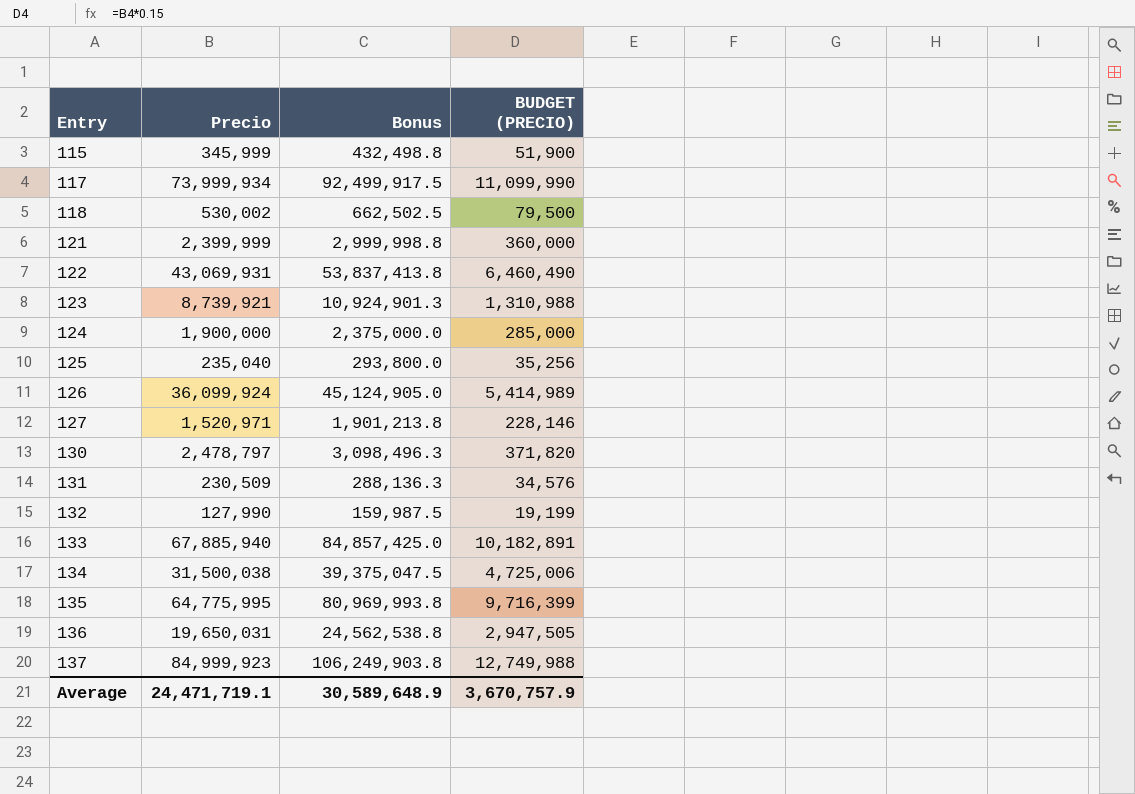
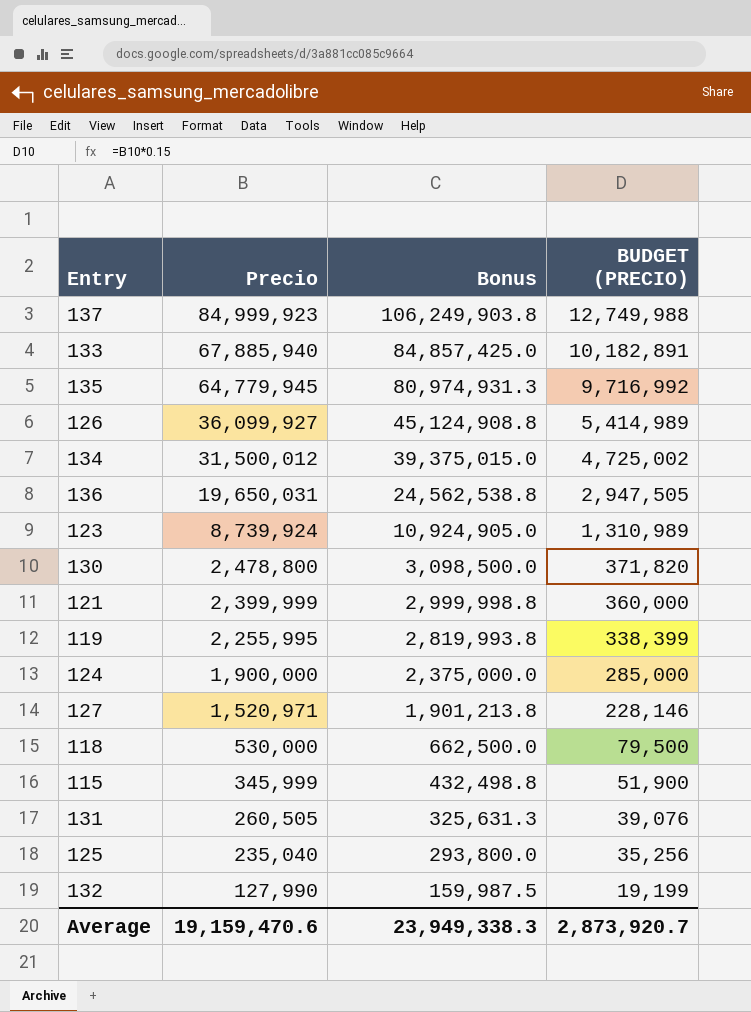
row order: Entry ascending -> Precio descending
row 117: 73,999,934 | 92,499,917.5 | 11,099,990 -> none
row 122: 43,069,931 | 53,837,413.8 | 6,460,490 -> none
135 | Precio: 64,775,995 -> 64,779,945
135 | Bonus: 80,969,993.8 -> 80,974,931.3
135 | BUDGET (PRECIO): 9,716,399 -> 9,716,992
126 | Precio: 36,099,924 -> 36,099,927
126 | Bonus: 45,124,905.0 -> 45,124,908.8
134 | Precio: 31,500,038 -> 31,500,012
134 | Bonus: 39,375,047.5 -> 39,375,015.0
134 | BUDGET (PRECIO): 4,725,006 -> 4,725,002
123 | Precio: 8,739,921 -> 8,739,924
123 | Bonus: 10,924,901.3 -> 10,924,905.0
123 | BUDGET (PRECIO): 1,310,988 -> 1,310,989
130 | Precio: 2,478,797 -> 2,478,800
130 | Bonus: 3,098,496.3 -> 3,098,500.0
row 119: none -> 2,255,995 | 2,819,993.8 | 338,399
118 | Precio: 530,002 -> 530,000
118 | Bonus: 662,502.5 -> 662,500.0
131 | Precio: 230,509 -> 260,505
131 | Bonus: 288,136.3 -> 325,631.3
131 | BUDGET (PRECIO): 34,576 -> 39,076
Average | Precio: 24,471,719.1 -> 19,159,470.6
Average | Bonus: 30,589,648.9 -> 23,949,338.3
Average | BUDGET (PRECIO): 3,670,757.9 -> 2,873,920.7

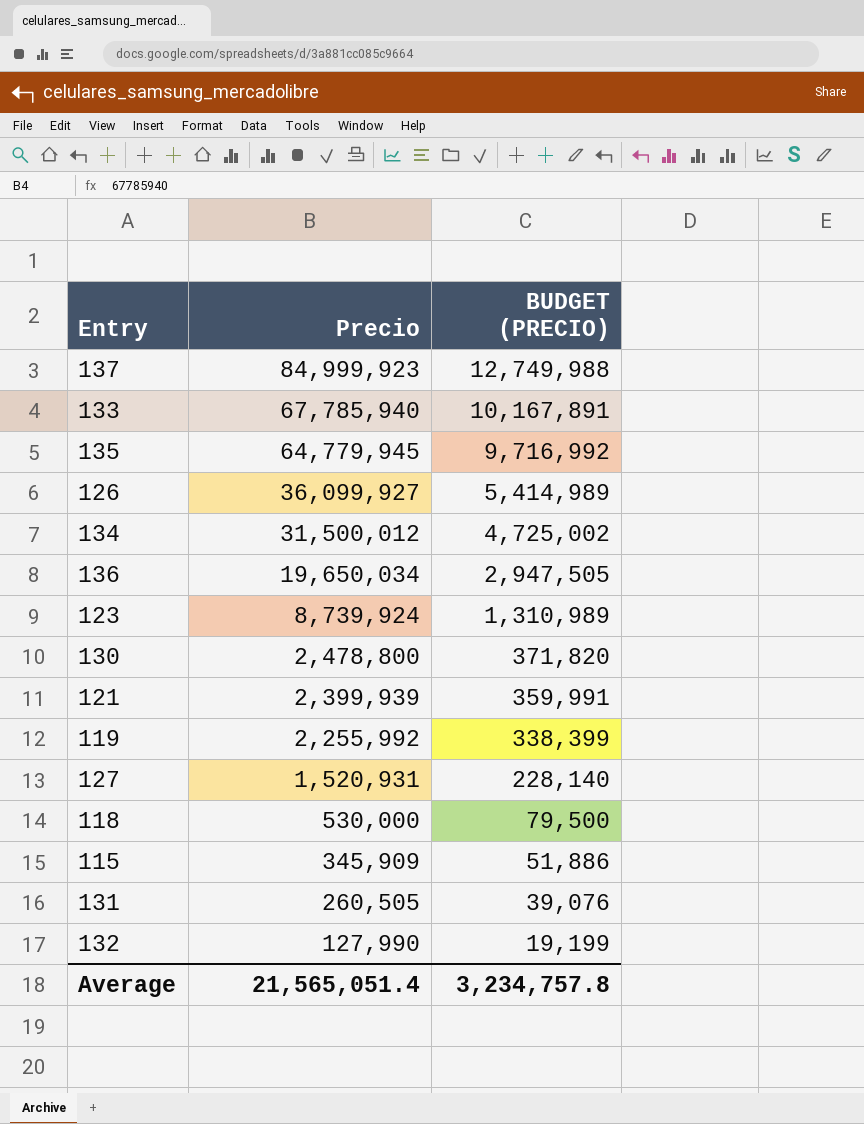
column Bonus | formula: [Precio] * 1.25 -> none
row 124: 1,900,000 | 2,375,000.0 | 285,000 -> none
row 125: 235,040 | 293,800.0 | 35,256 -> none
133 | Precio: 67,885,940 -> 67,785,940
133 | BUDGET (PRECIO): 10,182,891 -> 10,167,891
136 | Precio: 19,650,031 -> 19,650,034
121 | Precio: 2,399,999 -> 2,399,939
121 | BUDGET (PRECIO): 360,000 -> 359,991
119 | Precio: 2,255,995 -> 2,255,992
127 | Precio: 1,520,971 -> 1,520,931
127 | BUDGET (PRECIO): 228,146 -> 228,140
115 | Precio: 345,999 -> 345,909
115 | BUDGET (PRECIO): 51,900 -> 51,886
Average | Precio: 19,159,470.6 -> 21,565,051.4
Average | BUDGET (PRECIO): 2,873,920.7 -> 3,234,757.8

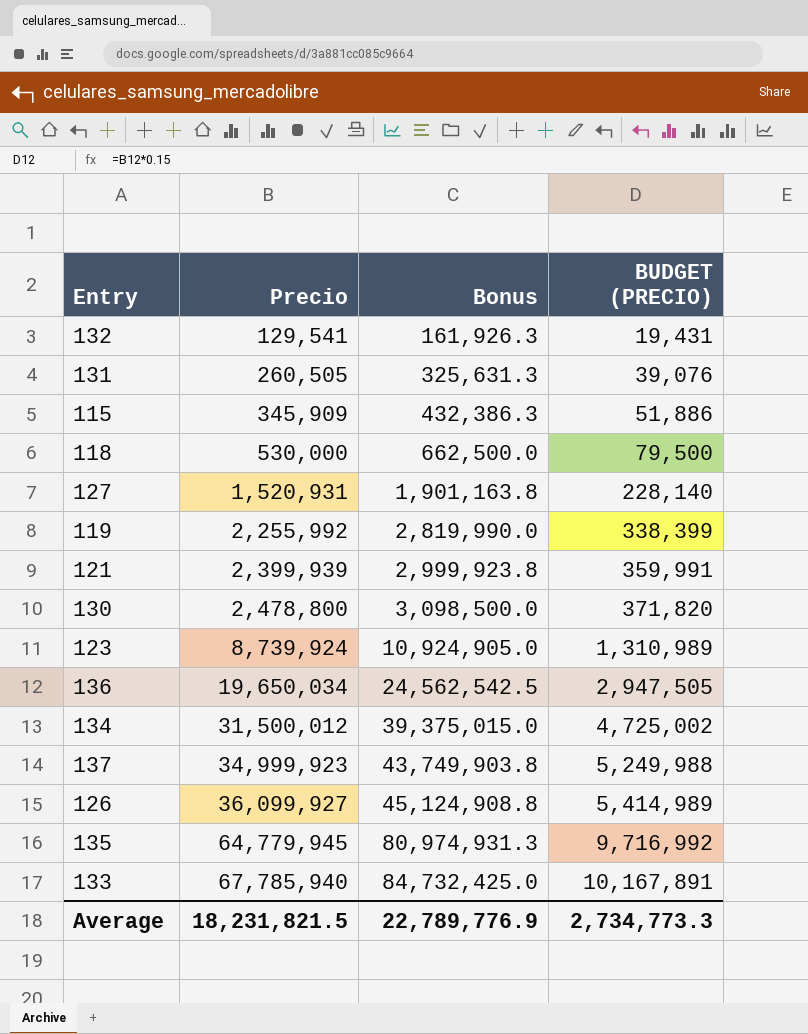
row order: Precio descending -> Precio ascending
column Bonus | formula: none -> [Precio] * 1.25
132 | Precio: 127,990 -> 129,541
132 | BUDGET (PRECIO): 19,199 -> 19,431
137 | Precio: 84,999,923 -> 34,999,923
137 | BUDGET (PRECIO): 12,749,988 -> 5,249,988
Average | Precio: 21,565,051.4 -> 18,231,821.5
Average | BUDGET (PRECIO): 3,234,757.8 -> 2,734,773.3

